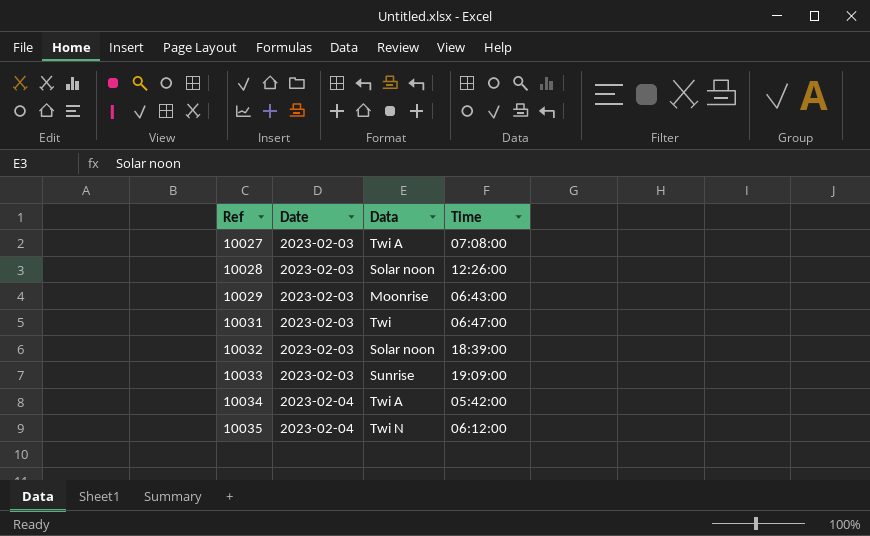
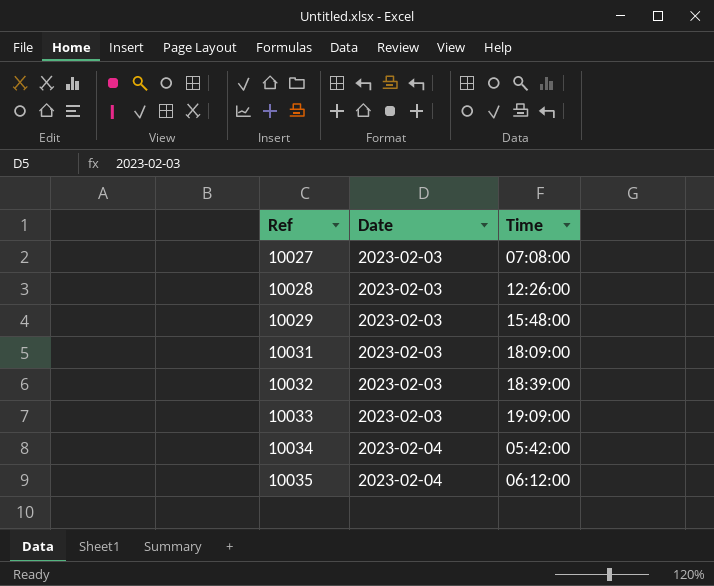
column Data | position: 3 -> none
10029 | Time: 06:43:00 -> 15:48:00
10031 | Time: 06:47:00 -> 18:09:00

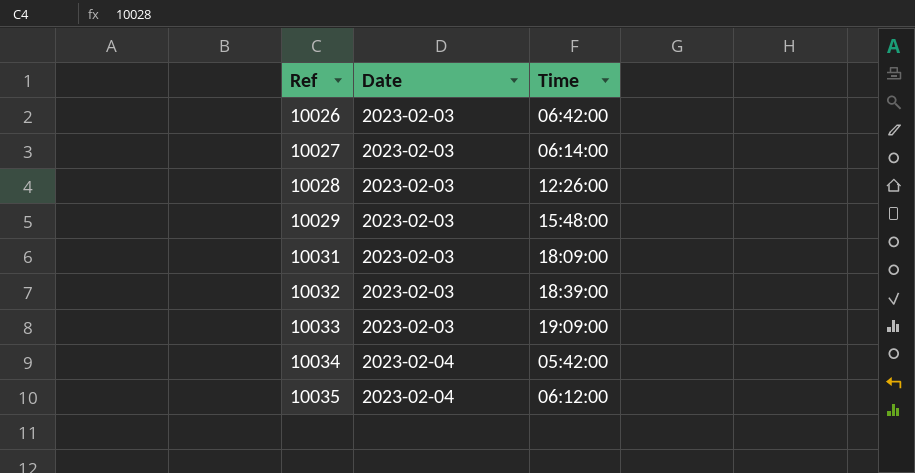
row 10026: none -> 2023-02-03 | 06:42:00
10027 | Time: 07:08:00 -> 06:14:00

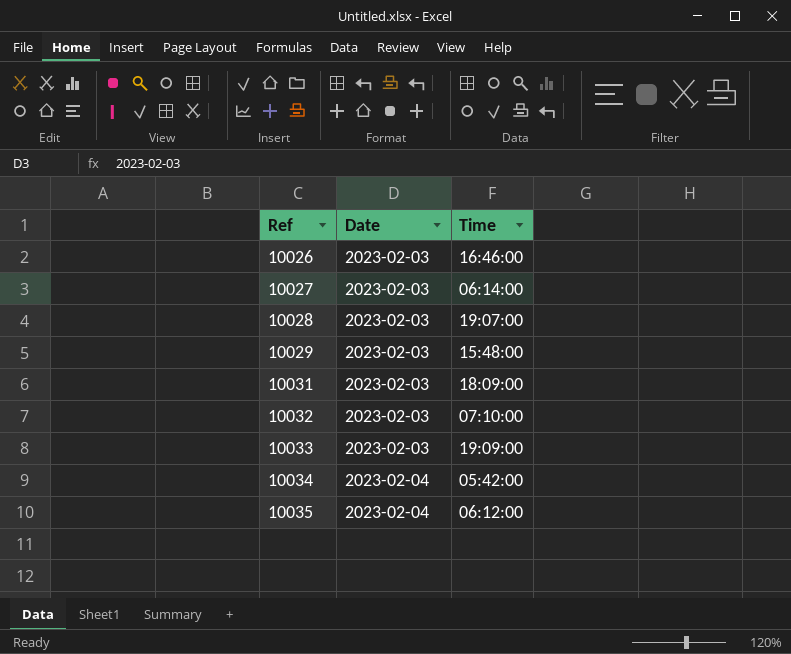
10026 | Time: 06:42:00 -> 16:46:00
10028 | Time: 12:26:00 -> 19:07:00
10032 | Time: 18:39:00 -> 07:10:00

